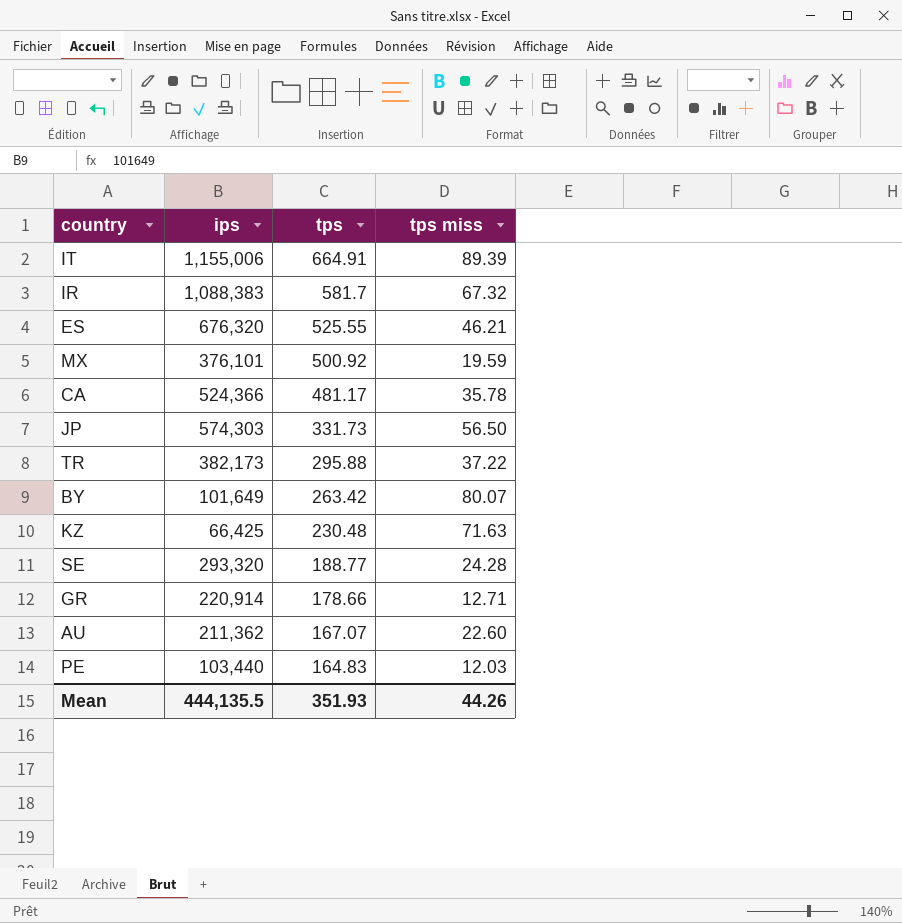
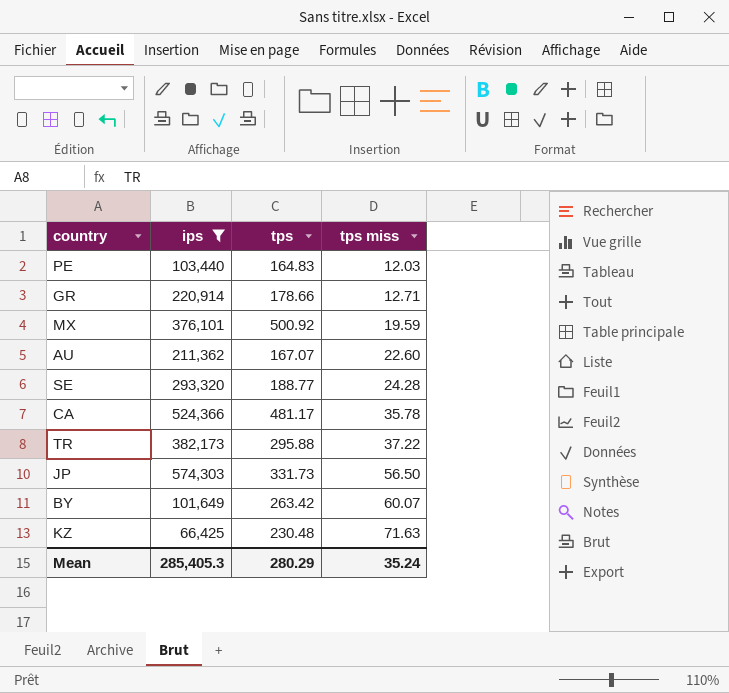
filter: none -> ips <= 574,303
row order: tps descending -> tps miss ascending
BY | tps miss: 80.07 -> 60.07
Mean | ips: 444,135.5 -> 285,405.3
Mean | tps: 351.93 -> 280.29
Mean | tps miss: 44.26 -> 35.24

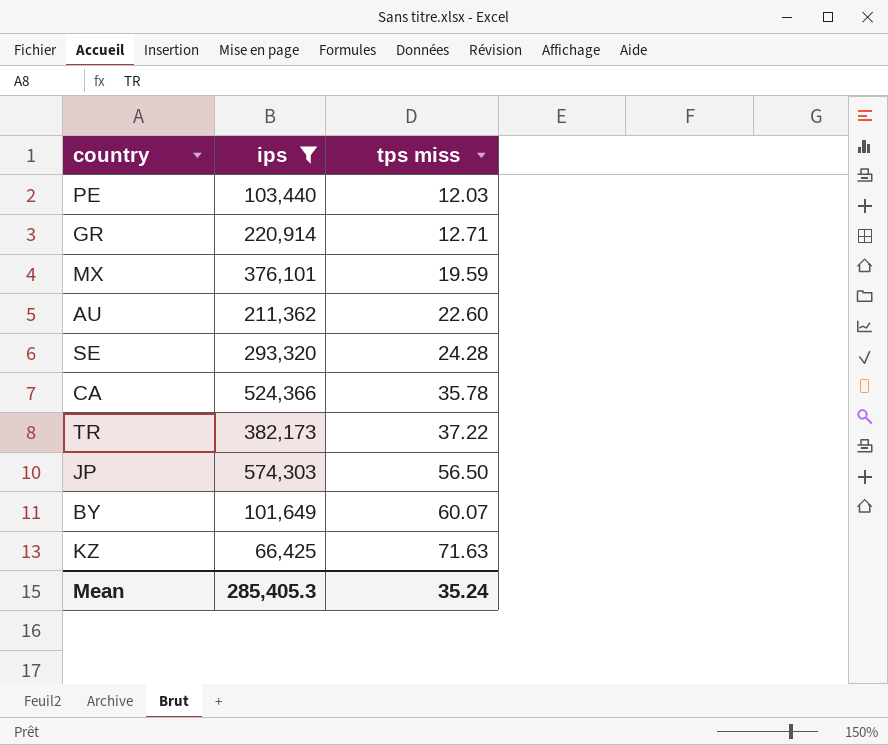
column tps | position: 3 -> none

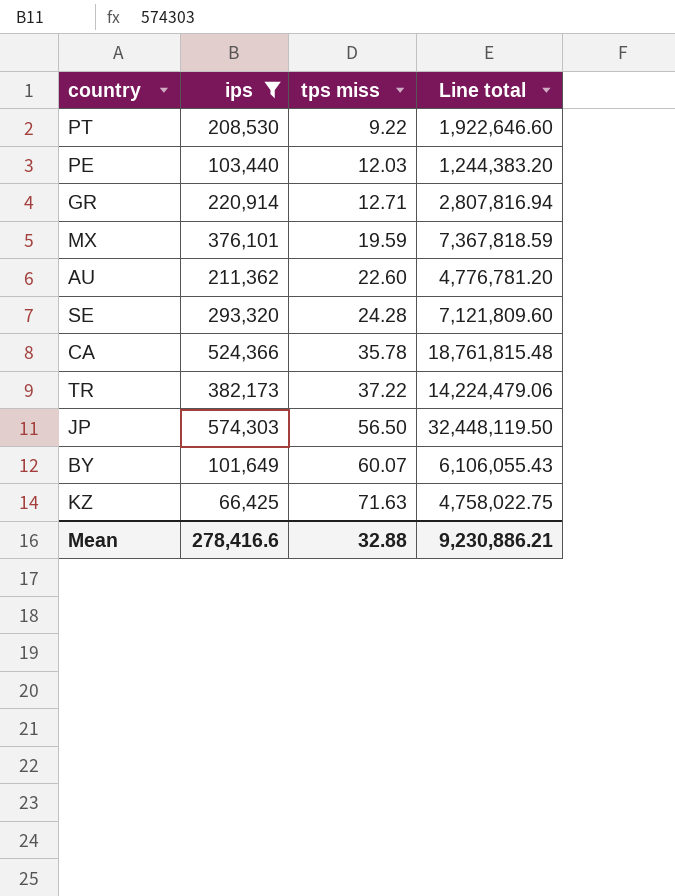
column Line total | formula: none -> [ips] * [tps miss]
row PT: none -> 208,530 | 9.22 | 1,922,646.60
Mean | ips: 285,405.3 -> 278,416.6
Mean | tps miss: 35.24 -> 32.88

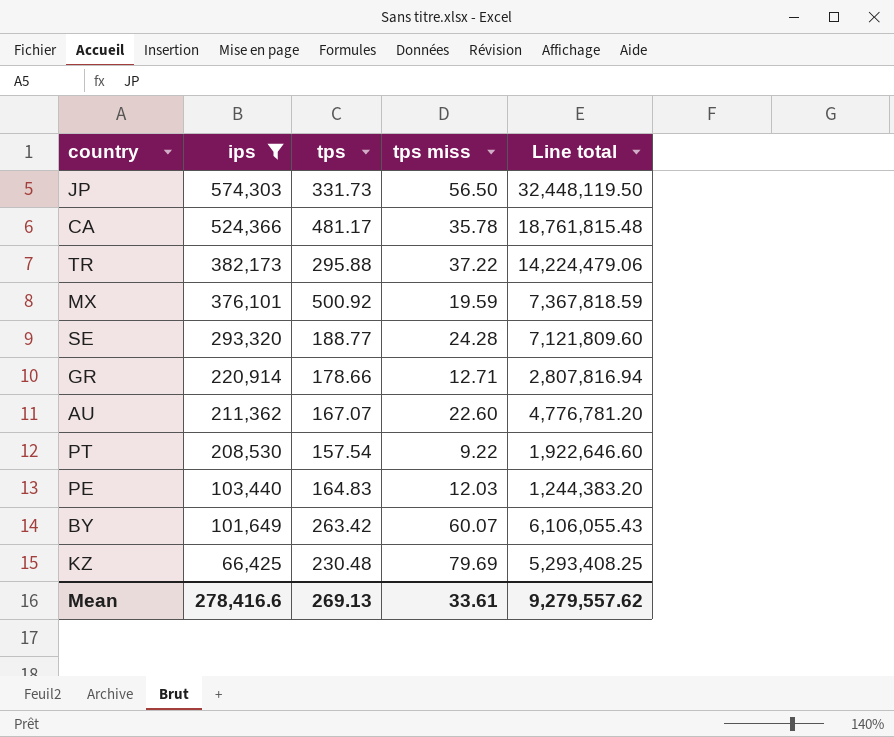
row order: tps miss ascending -> ips descending
column tps | position: none -> 3
KZ | tps miss: 71.63 -> 79.69
KZ | Line total: 4,758,022.75 -> 5,293,408.25
Mean | tps miss: 32.88 -> 33.61
Mean | Line total: 9,230,886.21 -> 9,279,557.62

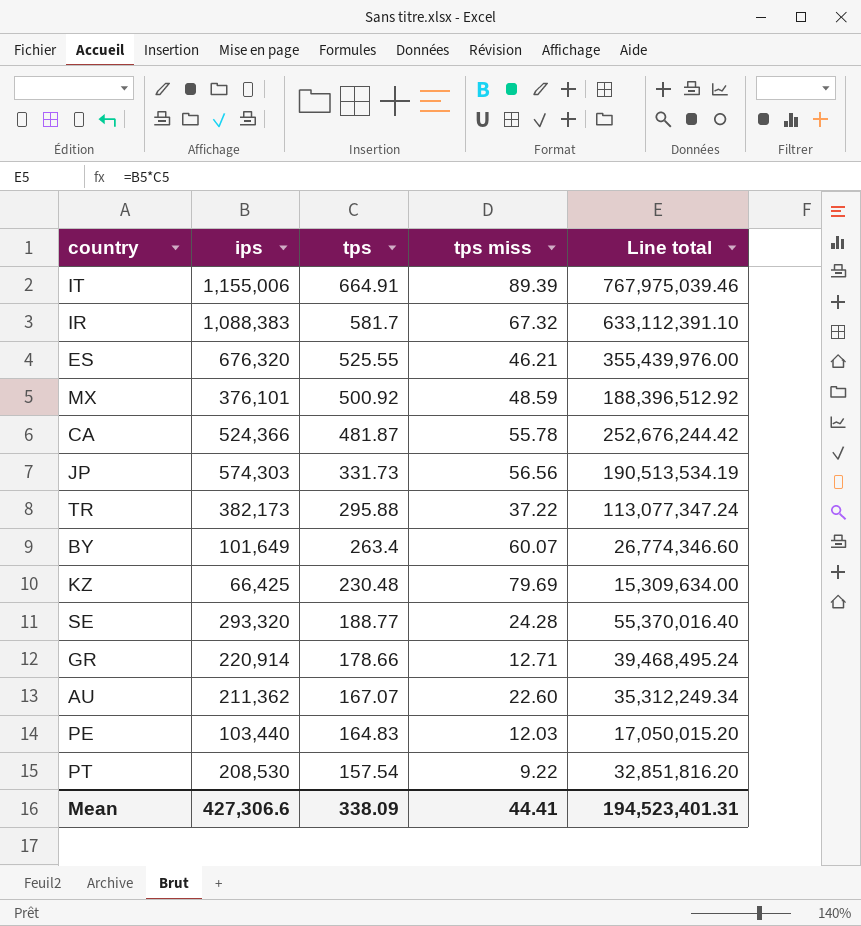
filter: ips <= 574,303 -> none
row order: ips descending -> tps descending
column Line total | formula: [ips] * [tps miss] -> [ips] * [tps]
MX | tps miss: 19.59 -> 48.59
CA | tps: 481.17 -> 481.87
CA | tps miss: 35.78 -> 55.78
JP | tps miss: 56.50 -> 56.56
BY | tps: 263.42 -> 263.4
Mean | ips: 278,416.6 -> 427,306.6
Mean | tps: 269.13 -> 338.09
Mean | tps miss: 33.61 -> 44.41
Mean | Line total: 9,279,557.62 -> 194,523,401.31

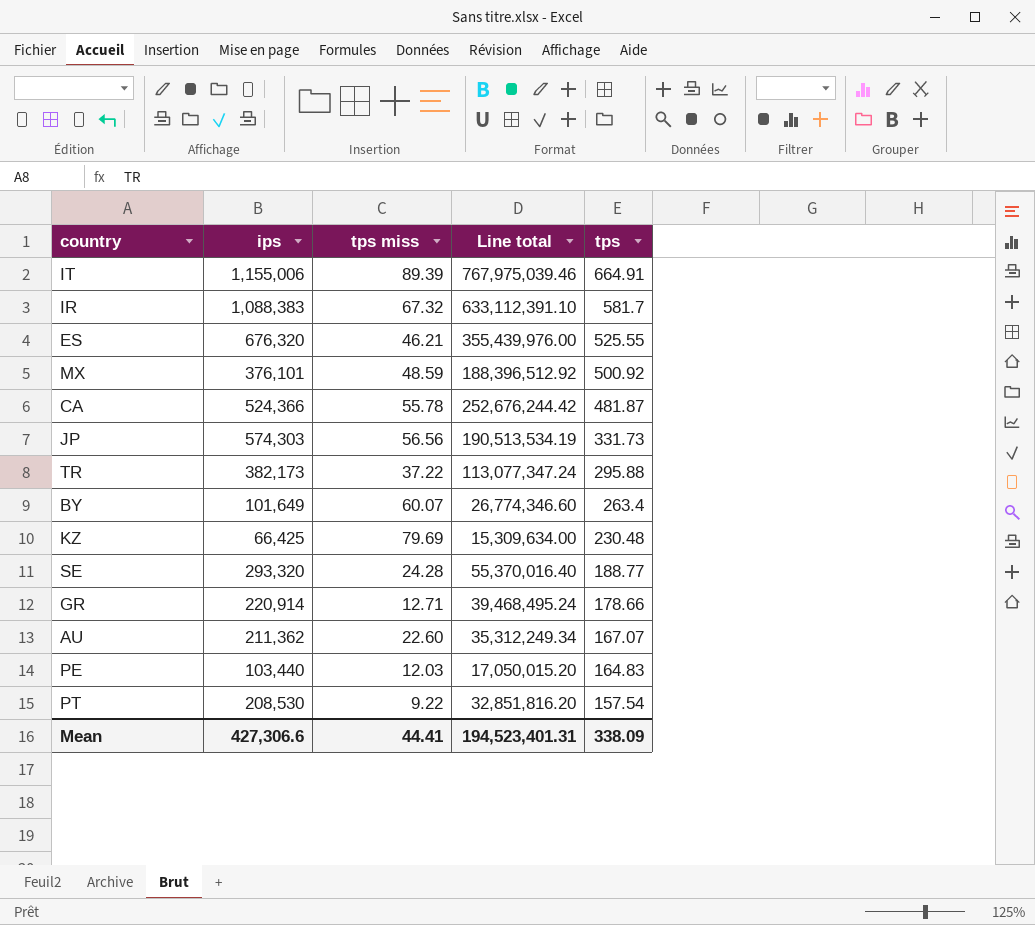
column tps | position: 3 -> 5

